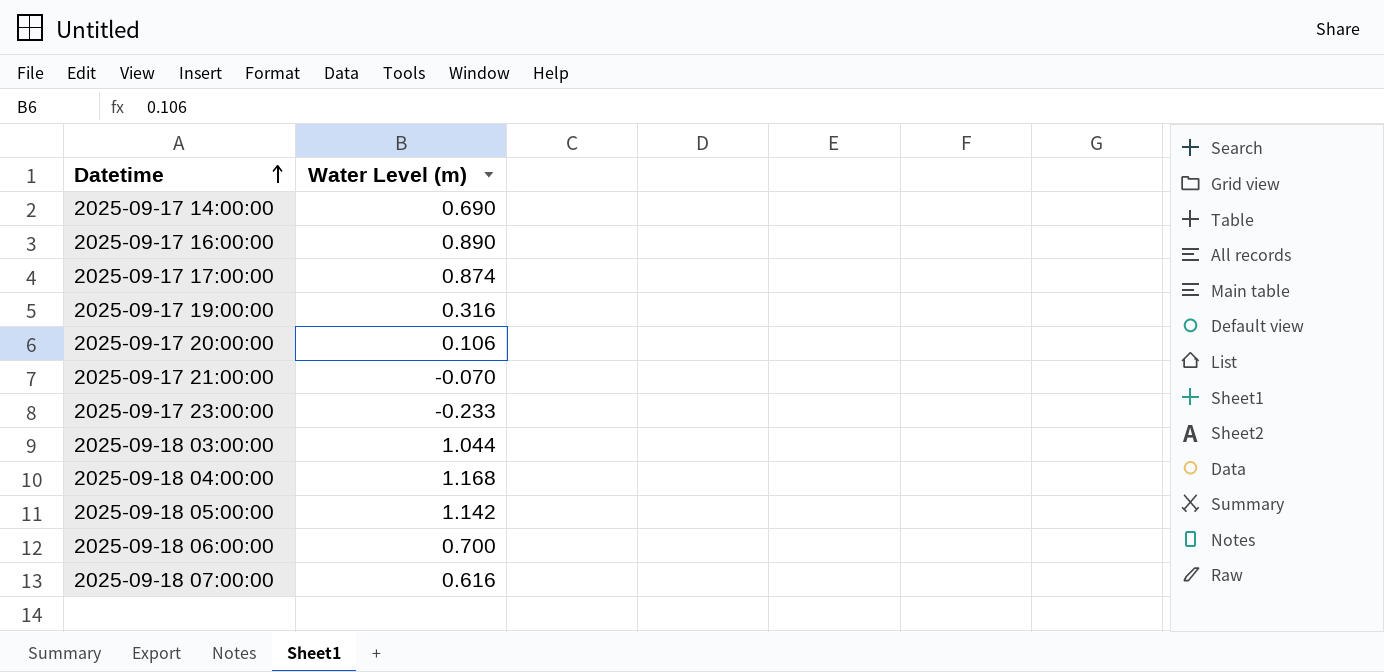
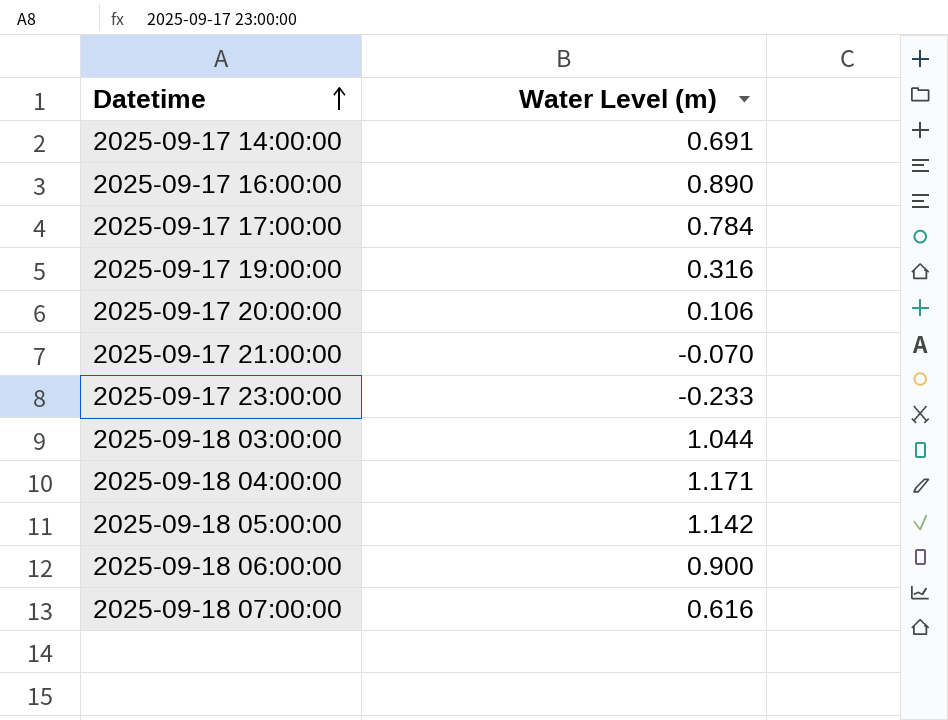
2025-09-17 14:00:00 | Water Level (m): 0.690 -> 0.691
2025-09-17 17:00:00 | Water Level (m): 0.874 -> 0.784
2025-09-18 04:00:00 | Water Level (m): 1.168 -> 1.171
2025-09-18 06:00:00 | Water Level (m): 0.700 -> 0.900

